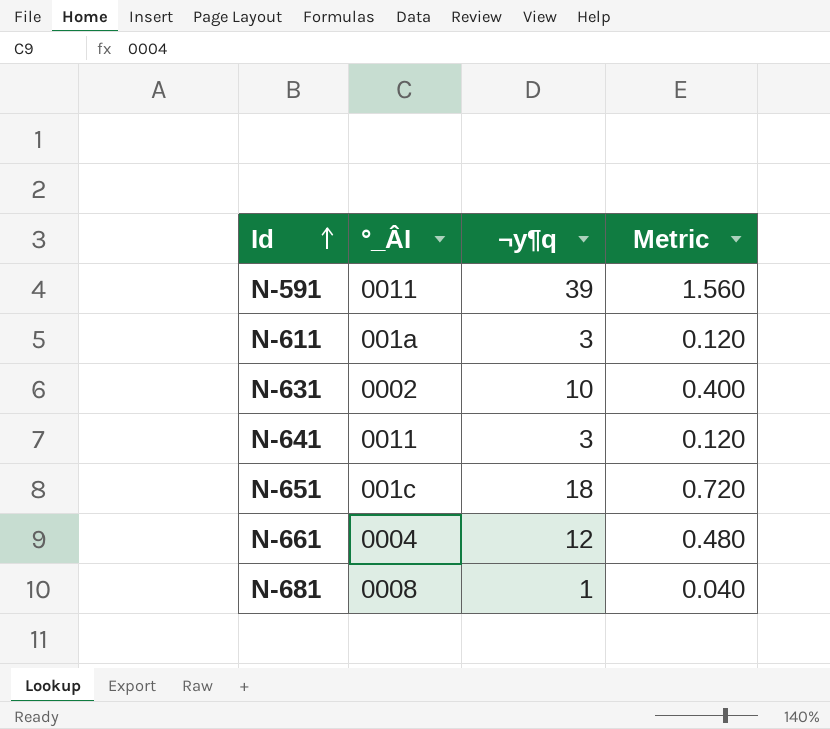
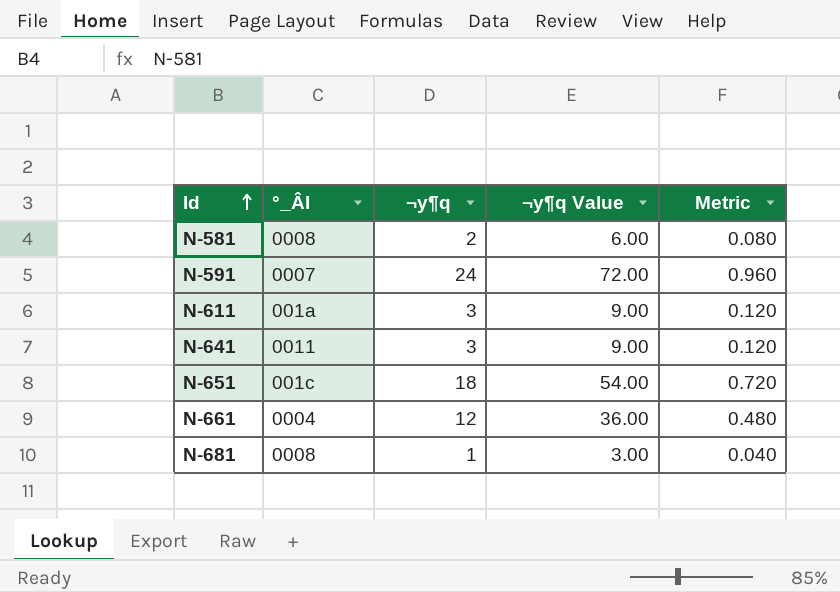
column ¬y¶q Value | formula: none -> [¬y¶q] * 3
row N-631: 0002 | 10 | 0.400 -> none
row N-581: none -> 0008 | 2 | 6.00 | 0.080
N-591 | °_ÂI: 0011 -> 0007
N-591 | ¬y¶q: 39 -> 24
N-591 | Metric: 1.560 -> 0.960

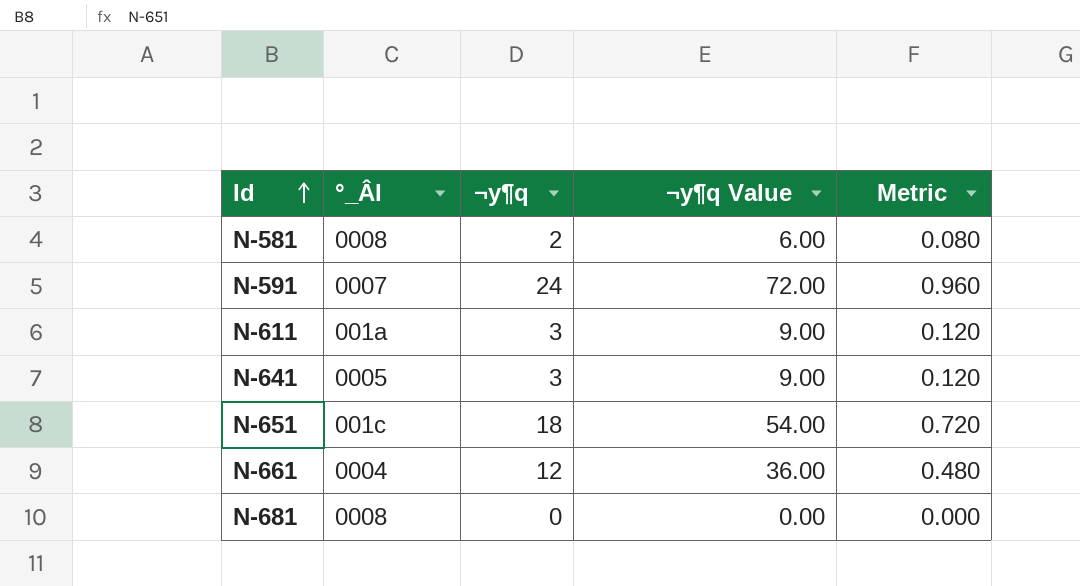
N-641 | °_ÂI: 0011 -> 0005
N-681 | ¬y¶q: 1 -> 0
N-681 | ¬y¶q Value: 3.00 -> 0.00
N-681 | Metric: 0.040 -> 0.000

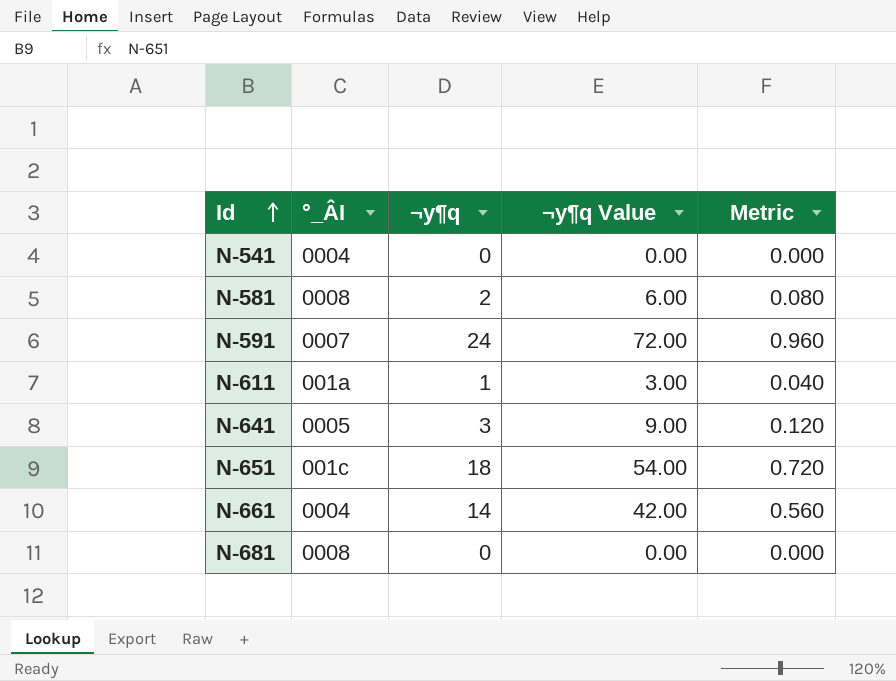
row N-541: none -> 0004 | 0 | 0.00 | 0.000
N-611 | ¬y¶q: 3 -> 1
N-611 | ¬y¶q Value: 9.00 -> 3.00
N-611 | Metric: 0.120 -> 0.040
N-661 | ¬y¶q: 12 -> 14
N-661 | ¬y¶q Value: 36.00 -> 42.00
N-661 | Metric: 0.480 -> 0.560

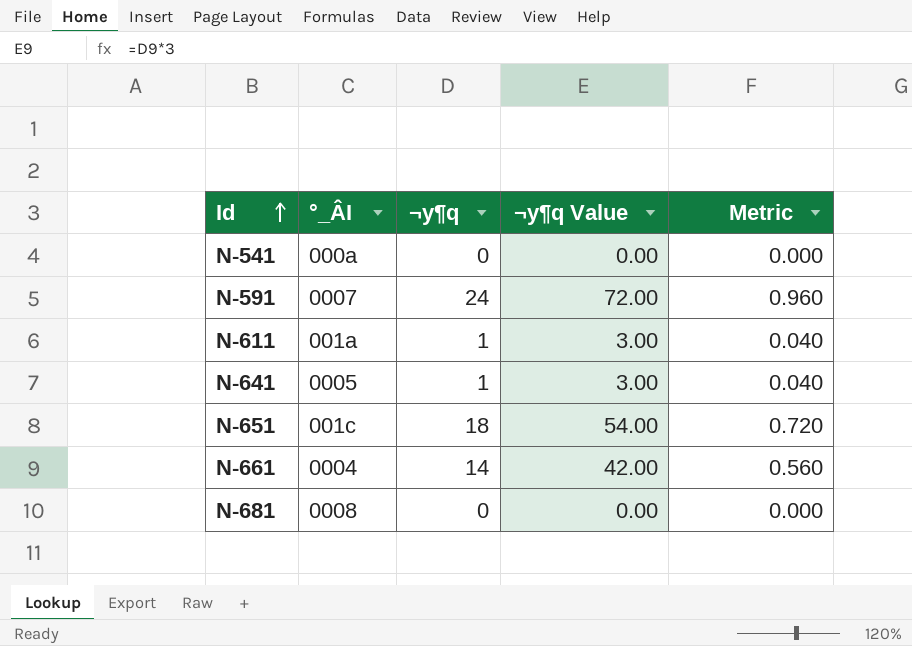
row N-581: 0008 | 2 | 6.00 | 0.080 -> none
N-541 | °_ÂI: 0004 -> 000a
N-641 | ¬y¶q: 3 -> 1
N-641 | ¬y¶q Value: 9.00 -> 3.00
N-641 | Metric: 0.120 -> 0.040

